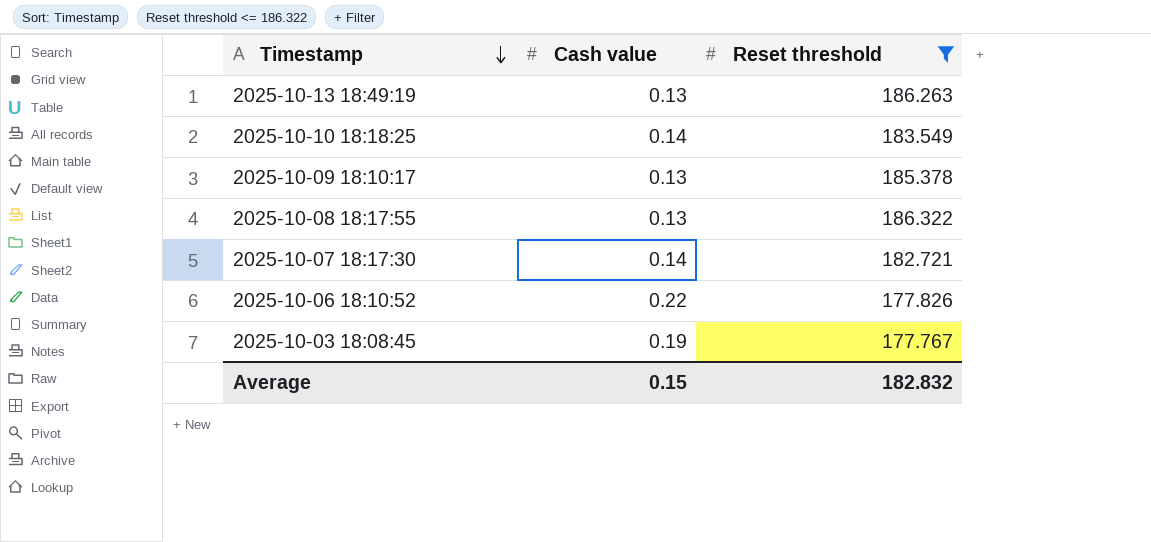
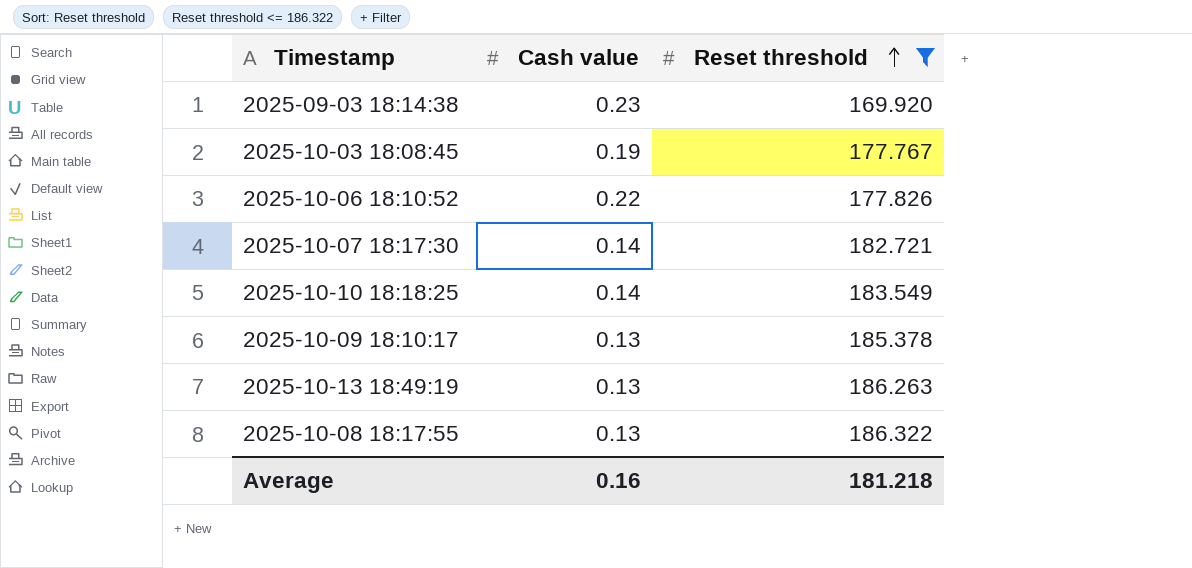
row order: Timestamp descending -> Reset threshold ascending
row 2025-09-03 18:14:38: none -> 0.23 | 169.920
Average | Cash value: 0.15 -> 0.16
Average | Reset threshold: 182.832 -> 181.218

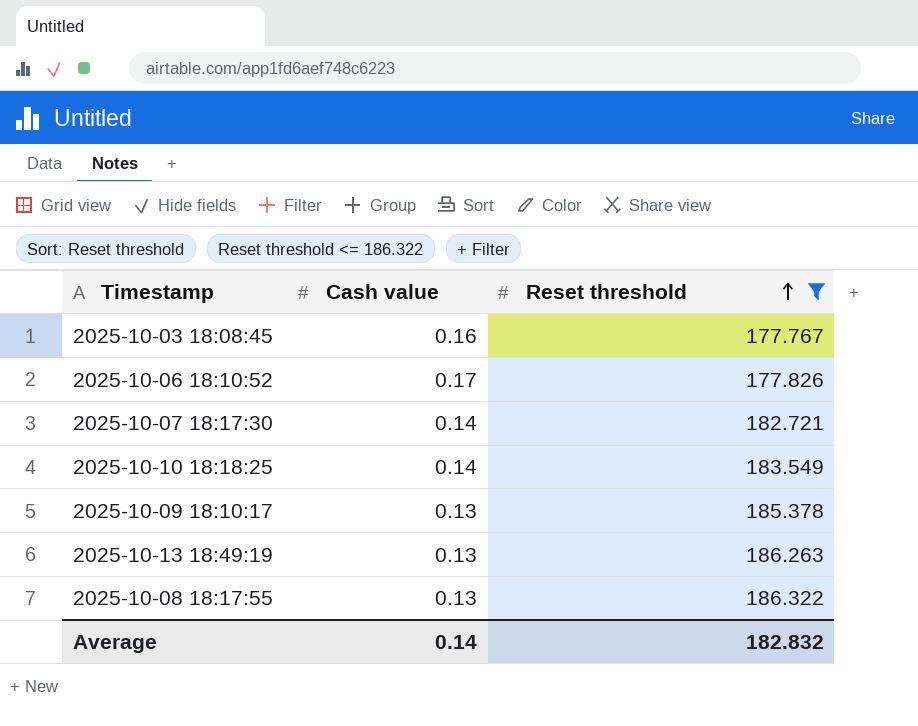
row 2025-09-03 18:14:38: 0.23 | 169.920 -> none
2025-10-03 18:08:45 | Cash value: 0.19 -> 0.16
2025-10-06 18:10:52 | Cash value: 0.22 -> 0.17
Average | Cash value: 0.16 -> 0.14
Average | Reset threshold: 181.218 -> 182.832

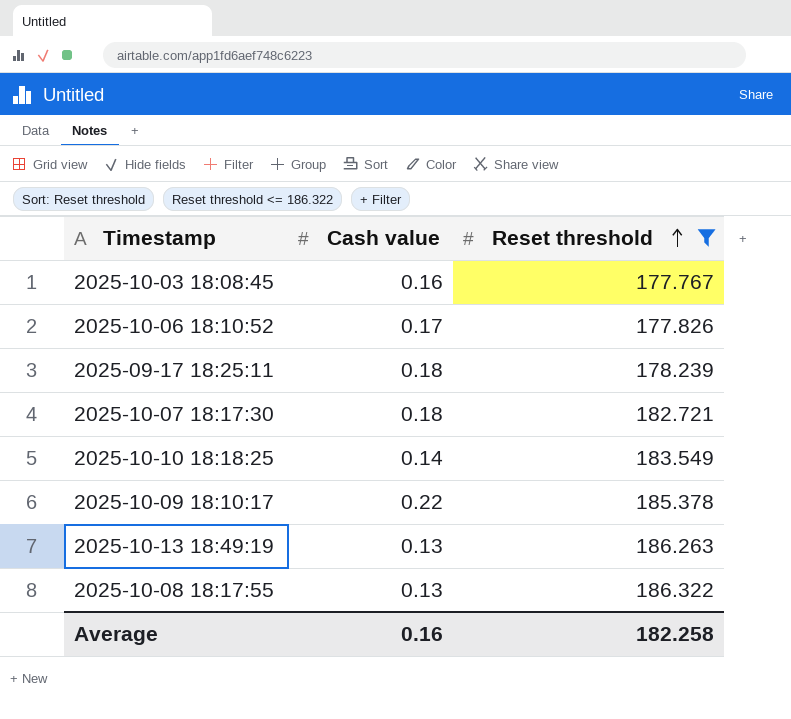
row 2025-09-17 18:25:11: none -> 0.18 | 178.239
2025-10-07 18:17:30 | Cash value: 0.14 -> 0.18
2025-10-09 18:10:17 | Cash value: 0.13 -> 0.22
Average | Cash value: 0.14 -> 0.16
Average | Reset threshold: 182.832 -> 182.258

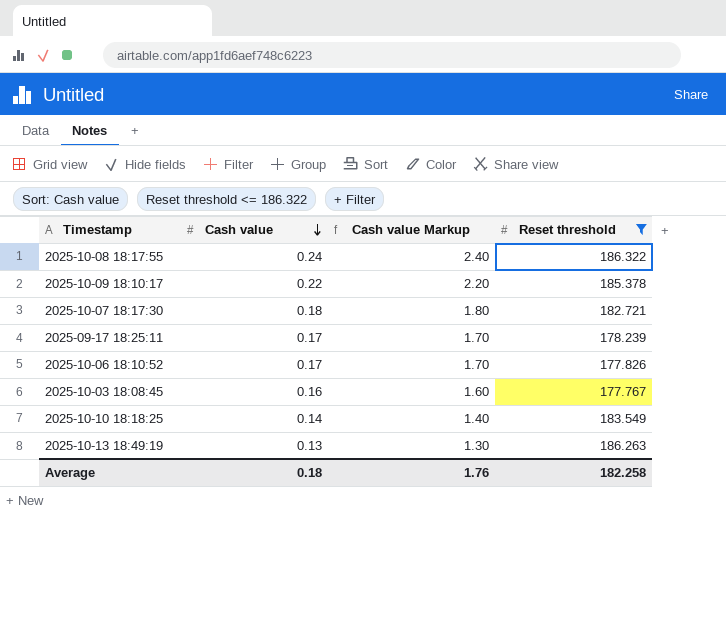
row order: Reset threshold ascending -> Cash value descending
column Cash value Markup | formula: none -> [Cash value] * 10
2025-10-08 18:17:55 | Cash value: 0.13 -> 0.24
2025-09-17 18:25:11 | Cash value: 0.18 -> 0.17
Average | Cash value: 0.16 -> 0.18

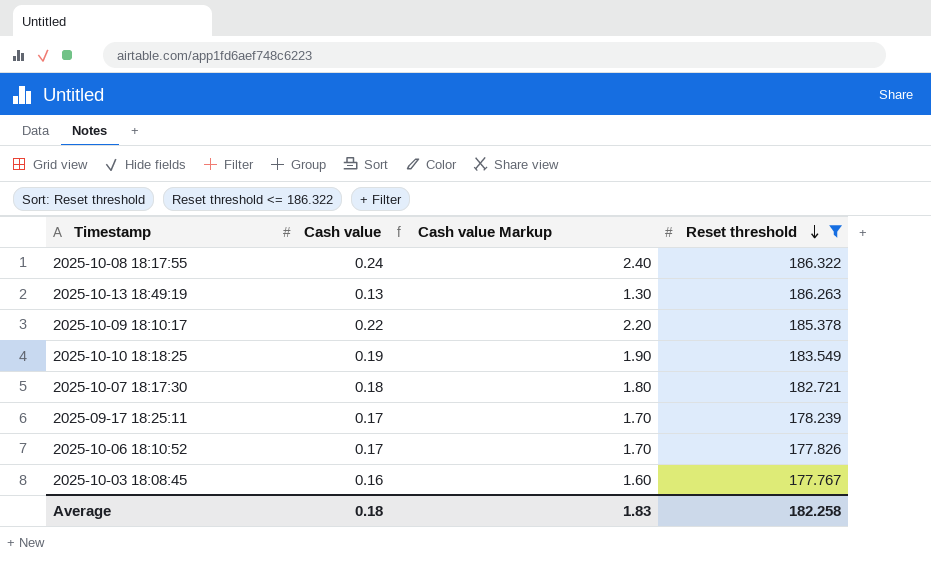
row order: Cash value descending -> Reset threshold descending
2025-10-10 18:18:25 | Cash value: 0.14 -> 0.19
2025-10-10 18:18:25 | Cash value Markup: 1.40 -> 1.90
Average | Cash value Markup: 1.76 -> 1.83

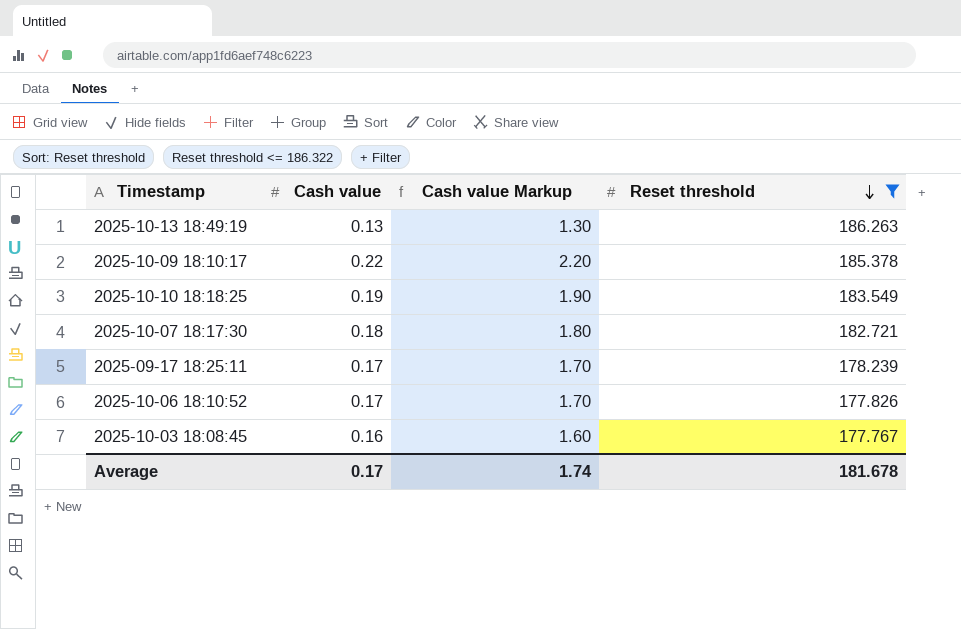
row 2025-10-08 18:17:55: 0.24 | 2.40 | 186.322 -> none
Average | Cash value: 0.18 -> 0.17
Average | Cash value Markup: 1.83 -> 1.74
Average | Reset threshold: 182.258 -> 181.678

